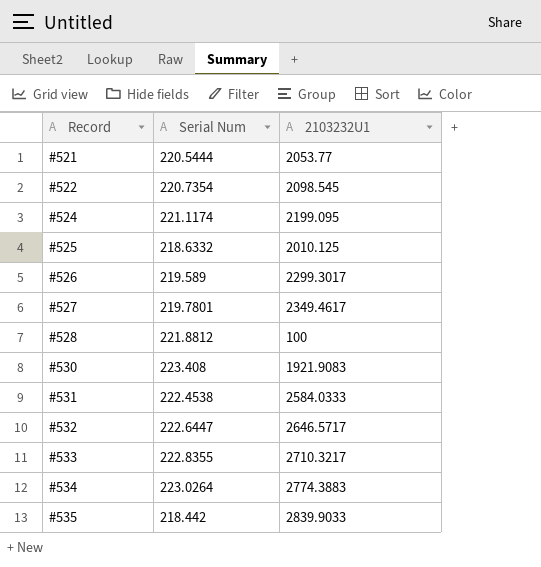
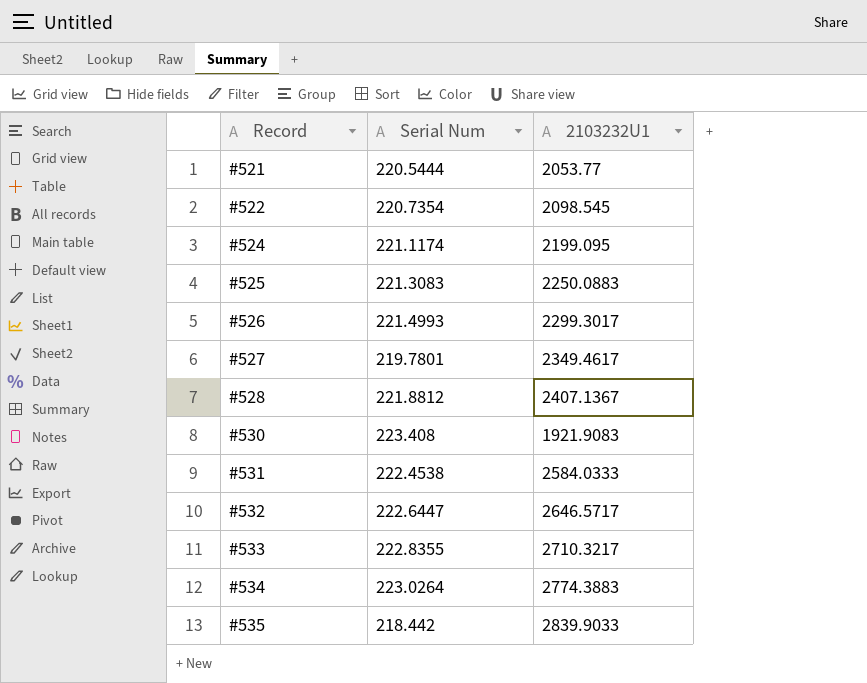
#525 | Serial Num: 218.6332 -> 221.3083
#525 | 2103232U1: 2010.125 -> 2250.0883
#526 | Serial Num: 219.589 -> 221.4993
#528 | 2103232U1: 100 -> 2407.1367

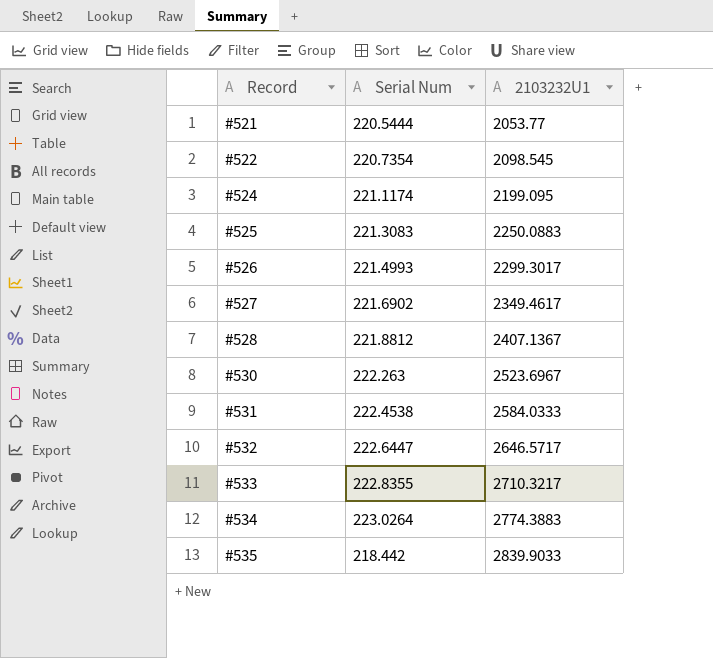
#527 | Serial Num: 219.7801 -> 221.6902
#530 | Serial Num: 223.408 -> 222.263
#530 | 2103232U1: 1921.9083 -> 2523.6967

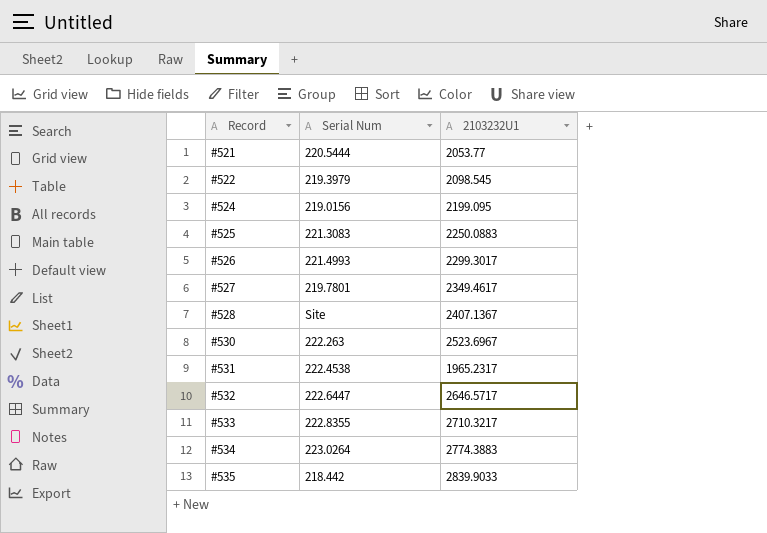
#522 | Serial Num: 220.7354 -> 219.3979
#524 | Serial Num: 221.1174 -> 219.0156
#527 | Serial Num: 221.6902 -> 219.7801
#528 | Serial Num: 221.8812 -> Site
#531 | 2103232U1: 2584.0333 -> 1965.2317

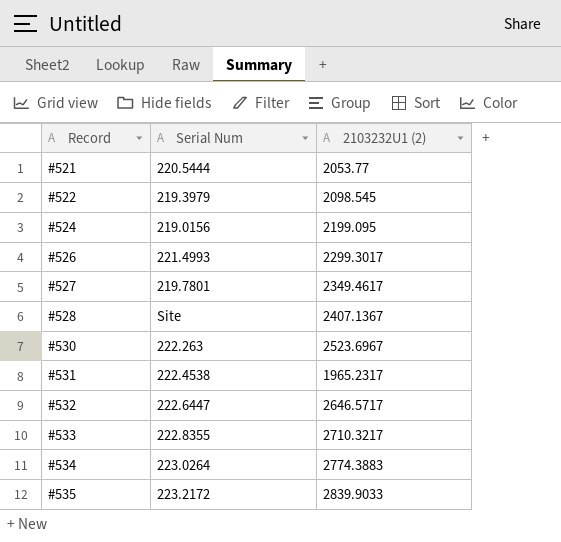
column name: 2103232U1 -> 2103232U1 (2)
row #525: 221.3083 | 2250.0883 -> none
#535 | Serial Num: 218.442 -> 223.2172

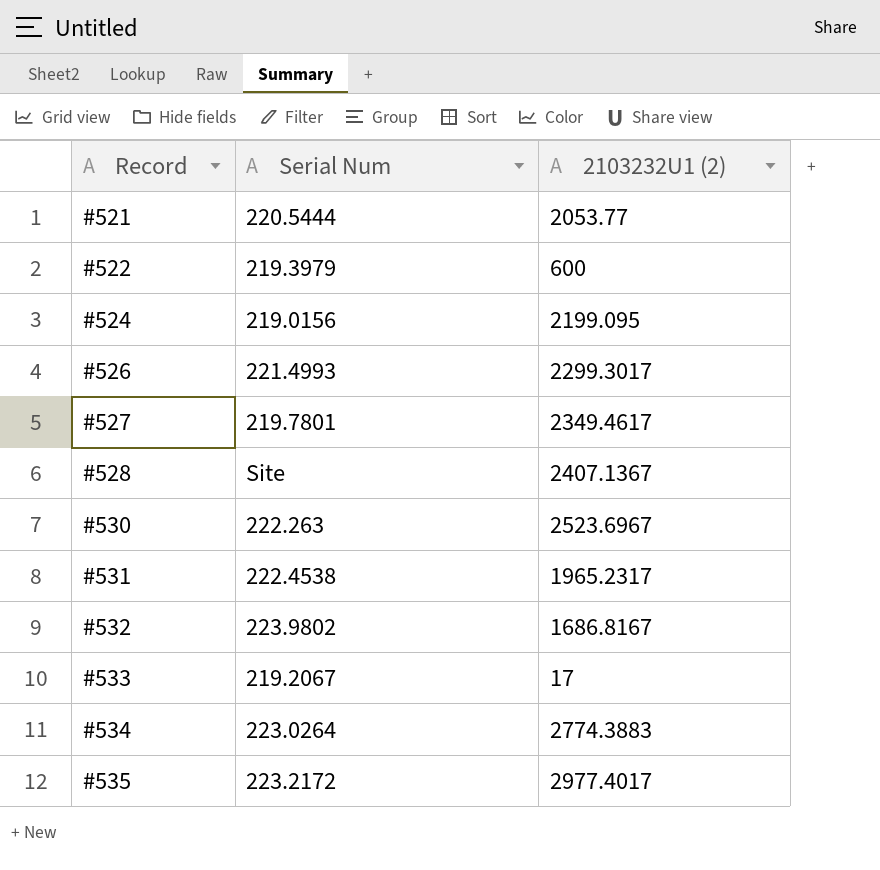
#522 | 2103232U1 (2): 2098.545 -> 600
#532 | Serial Num: 222.6447 -> 223.9802
#532 | 2103232U1 (2): 2646.5717 -> 1686.8167
#533 | Serial Num: 222.8355 -> 219.2067
#533 | 2103232U1 (2): 2710.3217 -> 17
#535 | 2103232U1 (2): 2839.9033 -> 2977.4017

